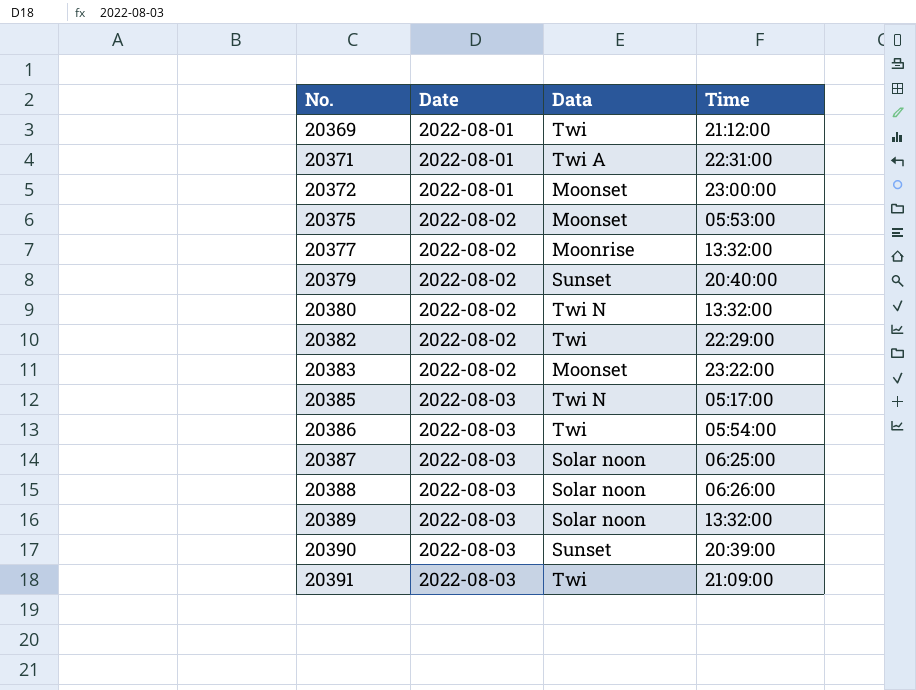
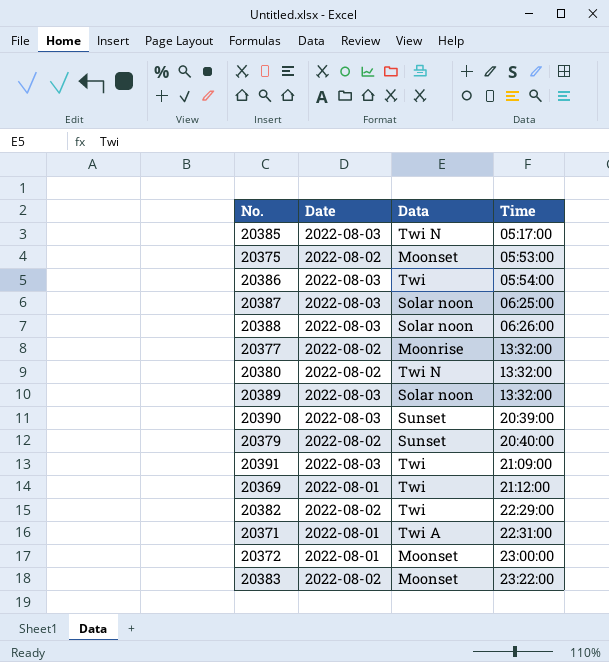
row order: No. ascending -> Time ascending

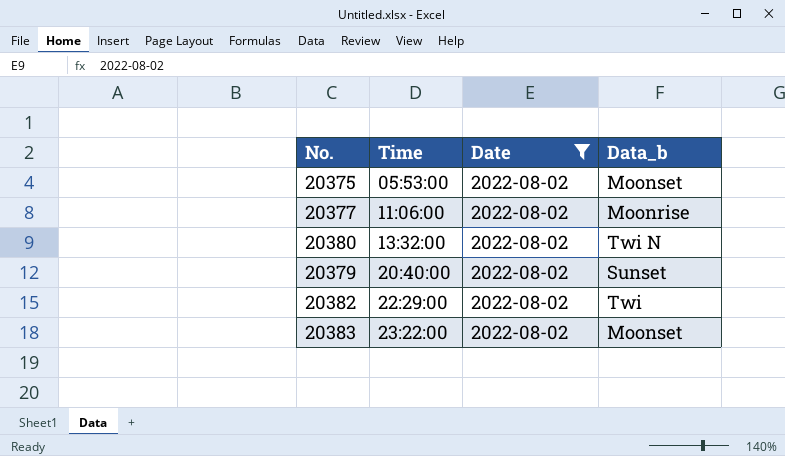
filter: none -> Date = 2022-08-02
column Time | position: 4 -> 2
column name: Data -> Data_b
20377 | Time: 13:32:00 -> 11:06:00

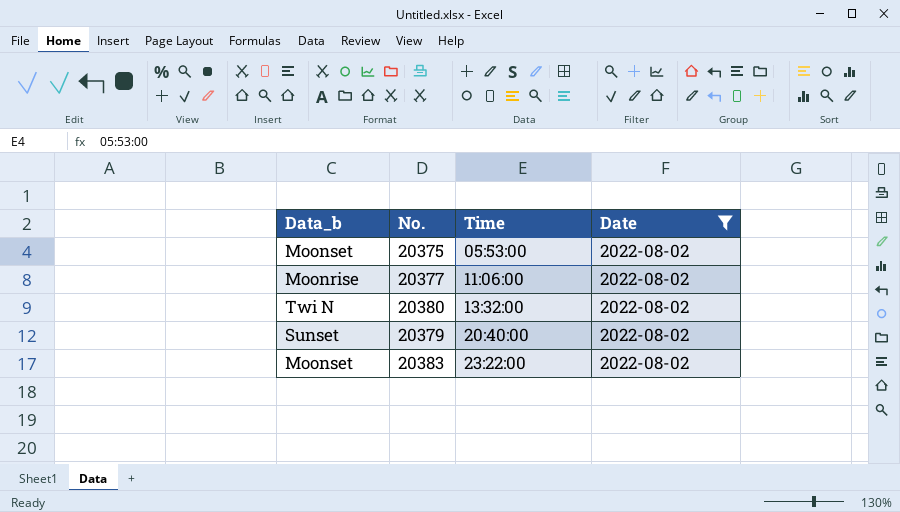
column Data_b | position: 4 -> 1
row 20382: 22:29:00 | 2022-08-02 | Twi -> none

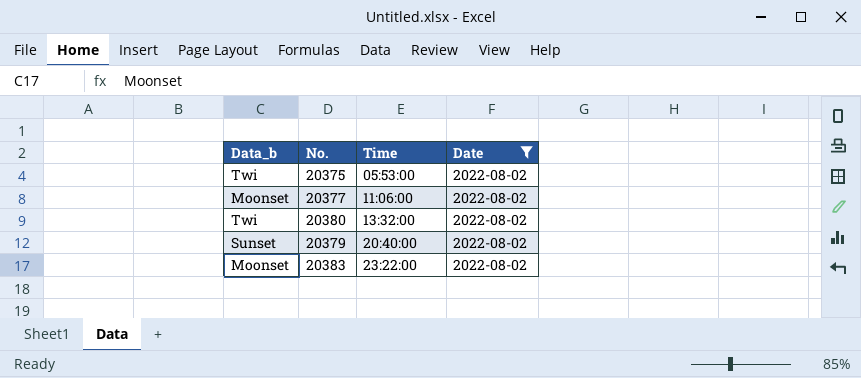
20375 | Data_b: Moonset -> Twi
20377 | Data_b: Moonrise -> Moonset
20380 | Data_b: Twi N -> Twi

